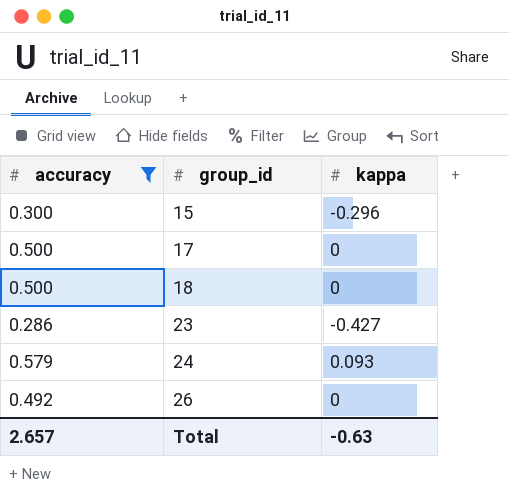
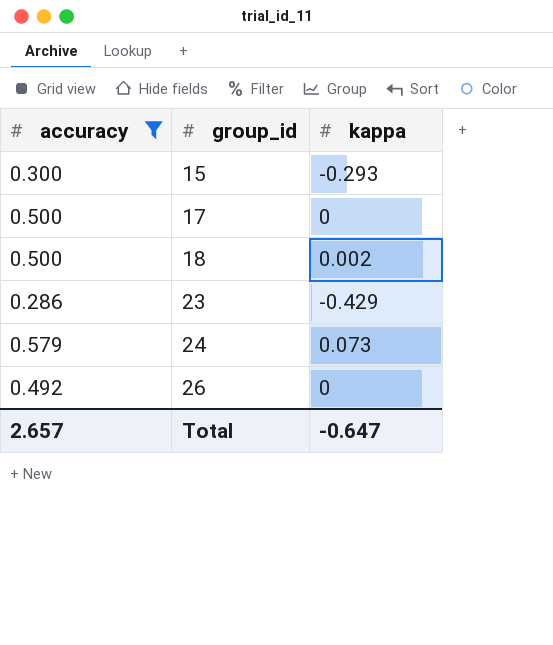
15 | kappa: -0.296 -> -0.293
18 | kappa: 0 -> 0.002
23 | kappa: -0.427 -> -0.429
24 | kappa: 0.093 -> 0.073
Total | kappa: -0.63 -> -0.647

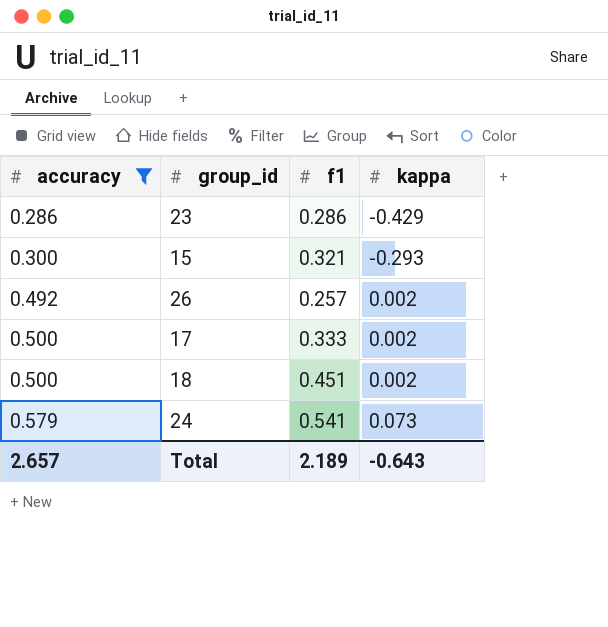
row order: group_id ascending -> accuracy ascending
column f1 | position: none -> 3
26 | kappa: 0 -> 0.002
17 | kappa: 0 -> 0.002
Total | kappa: -0.647 -> -0.643

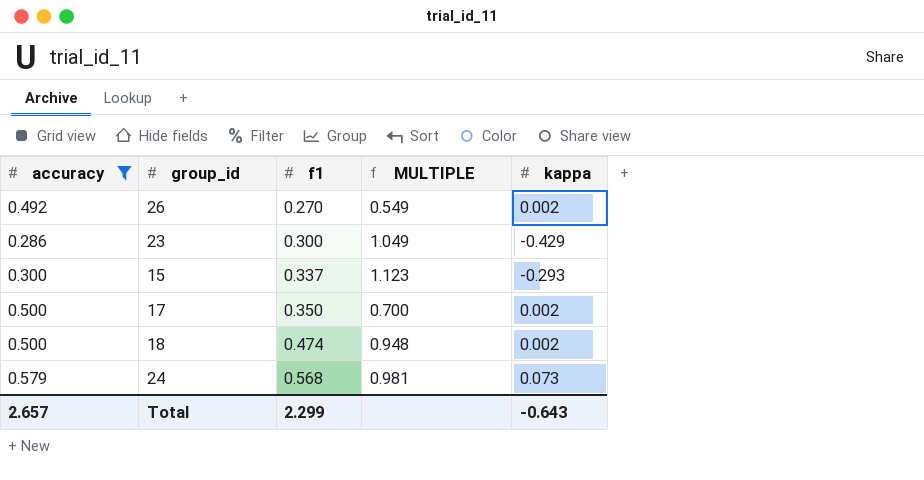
row order: accuracy ascending -> f1 ascending
column MULTIPLE | formula: none -> [f1] / [accuracy]
26 | f1: 0.257 -> 0.270
23 | f1: 0.286 -> 0.300
15 | f1: 0.321 -> 0.337
17 | f1: 0.333 -> 0.350
18 | f1: 0.451 -> 0.474
24 | f1: 0.541 -> 0.568
Total | f1: 2.189 -> 2.299

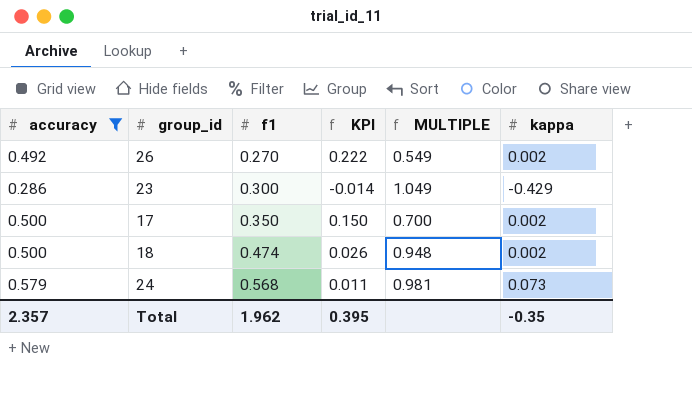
column KPI | formula: none -> [accuracy] - [f1]
row 15: 0.300 | 0.337 | 1.123 | -0.293 -> none
Total | accuracy: 2.657 -> 2.357
Total | f1: 2.299 -> 1.962
Total | kappa: -0.643 -> -0.35

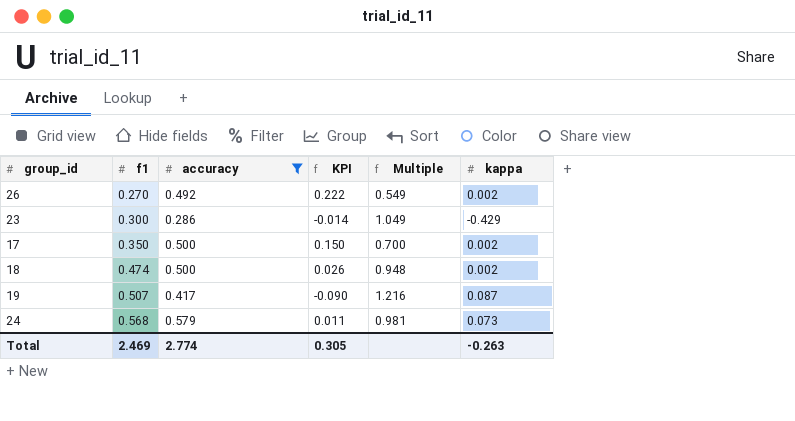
column accuracy | position: 1 -> 3
column name: MULTIPLE -> Multiple
row 19: none -> 0.507 | 0.417 | -0.090 | 1.216 | 0.087
Total | f1: 1.962 -> 2.469
Total | accuracy: 2.357 -> 2.774
Total | KPI: 0.395 -> 0.305
Total | kappa: -0.35 -> -0.263

